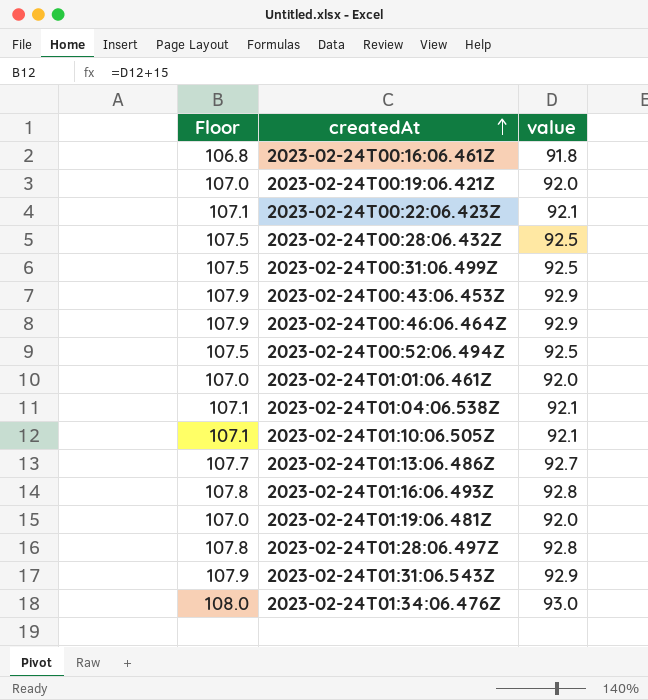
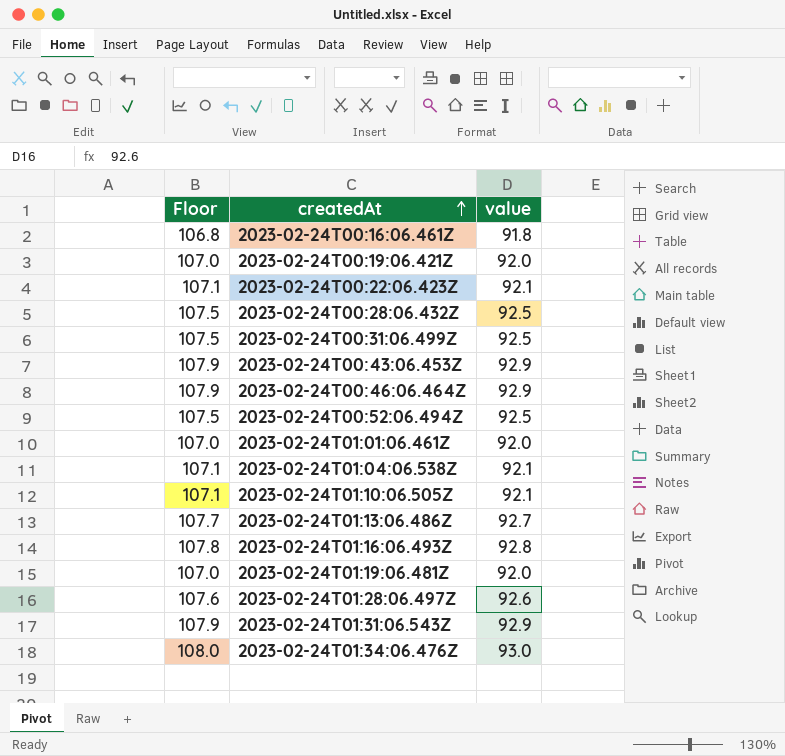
2023-02-24T01:28:06.497Z | Floor: 107.8 -> 107.6
2023-02-24T01:28:06.497Z | value: 92.8 -> 92.6

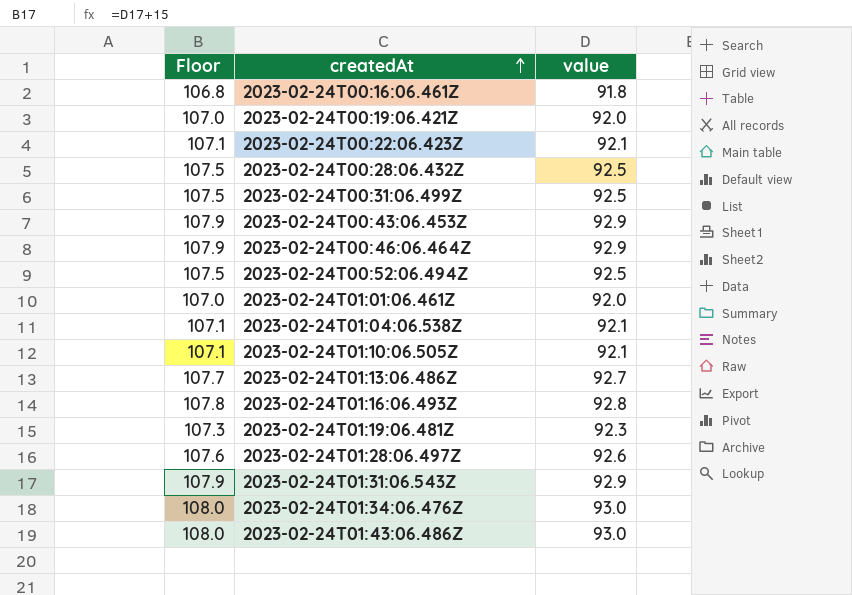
2023-02-24T01:19:06.481Z | Floor: 107.0 -> 107.3
2023-02-24T01:19:06.481Z | value: 92.0 -> 92.3
row 2023-02-24T01:43:06.486Z: none -> 108.0 | 93.0

